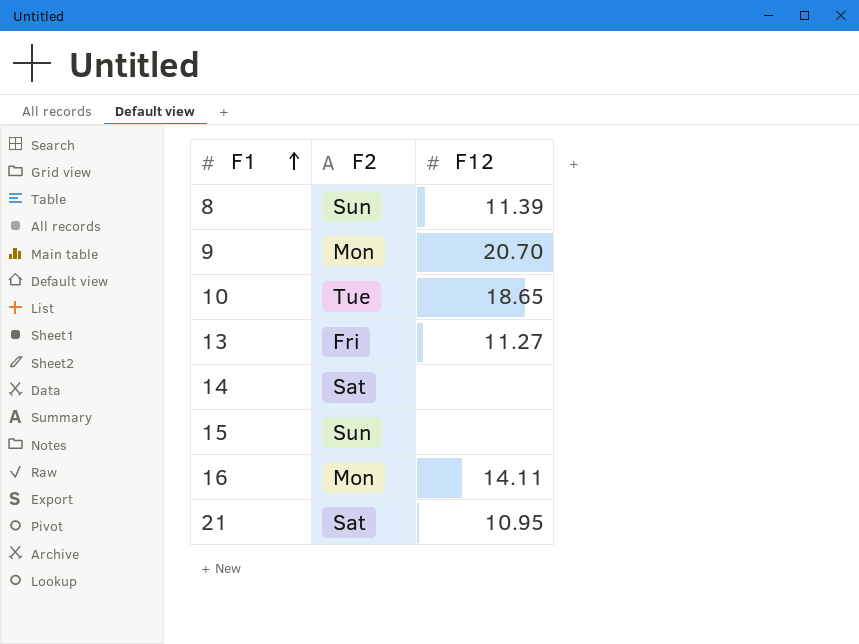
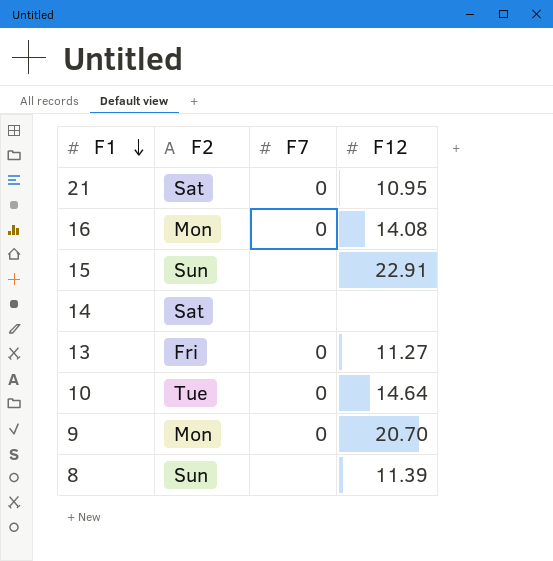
row order: F1 ascending -> F1 descending
column F7 | position: none -> 3
16 | F12: 14.11 -> 14.08
15 | F12: none -> 22.91
10 | F12: 18.65 -> 14.64

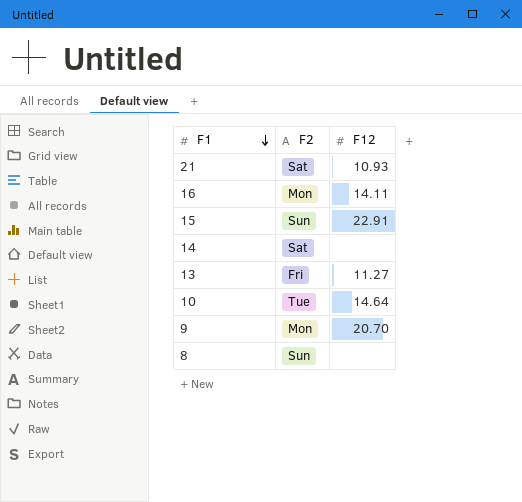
column F7 | position: 3 -> none
21 | F12: 10.95 -> 10.93
16 | F12: 14.08 -> 14.11
8 | F12: 11.39 -> none

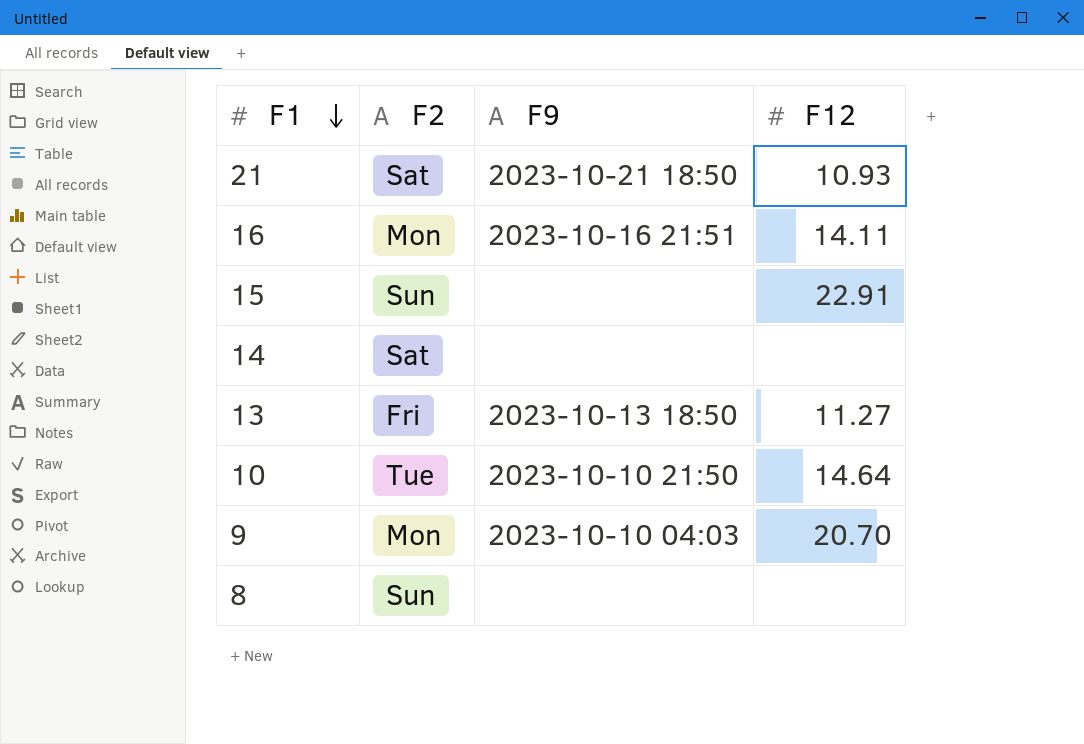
column F9 | position: none -> 3

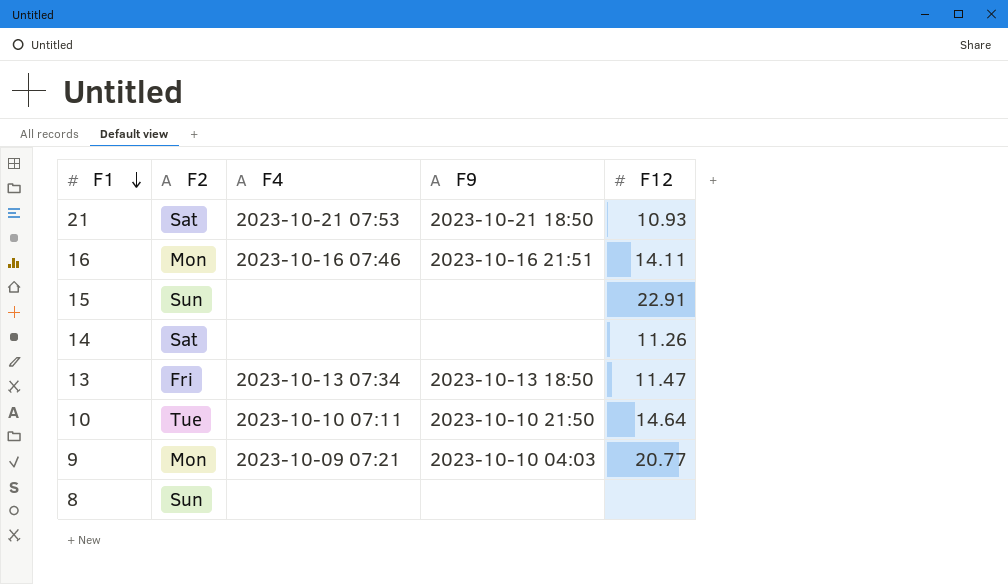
column F4 | position: none -> 3
14 | F12: none -> 11.26
13 | F12: 11.27 -> 11.47
9 | F12: 20.70 -> 20.77

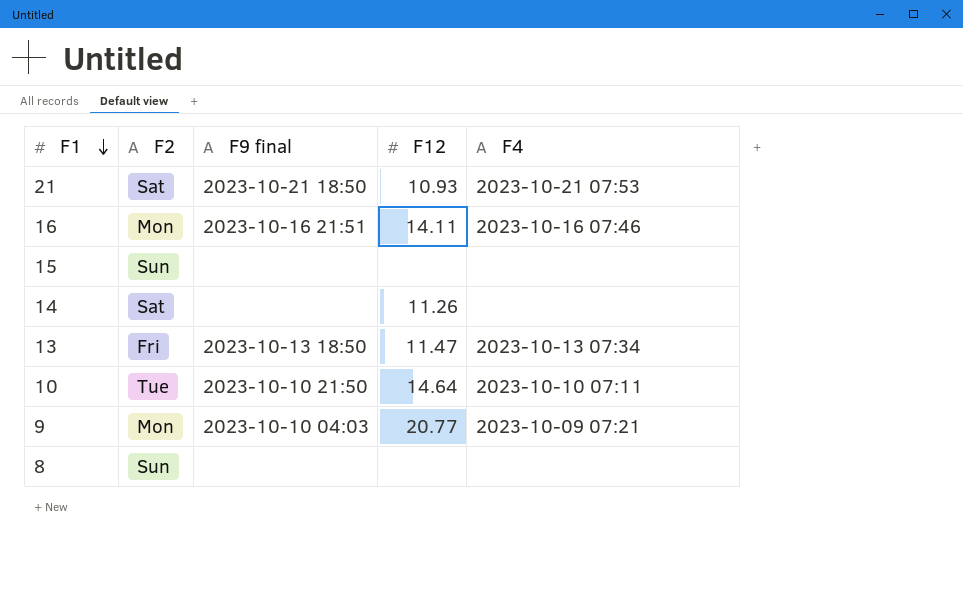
column name: F9 -> F9 final
column F4 | position: 3 -> 5
15 | F12: 22.91 -> none

